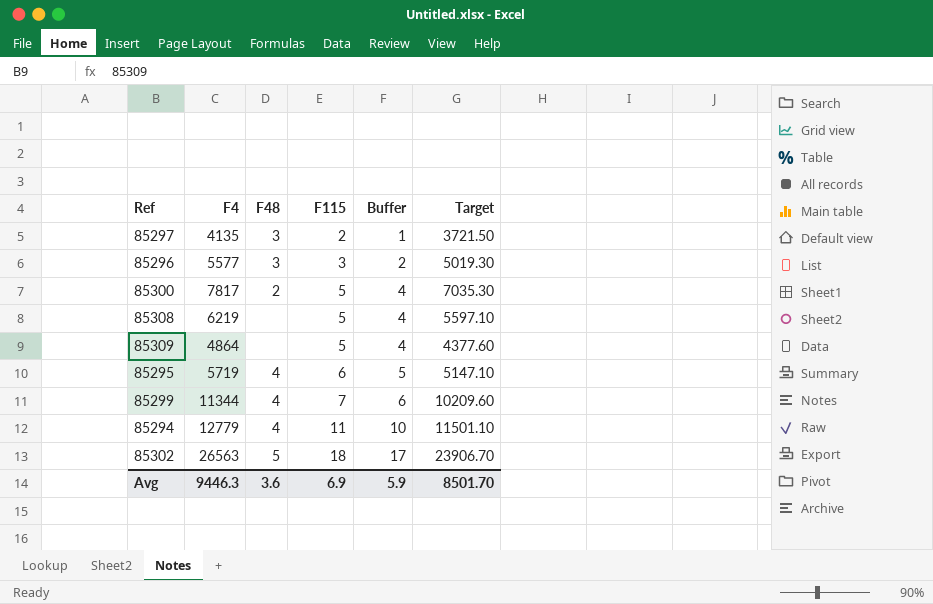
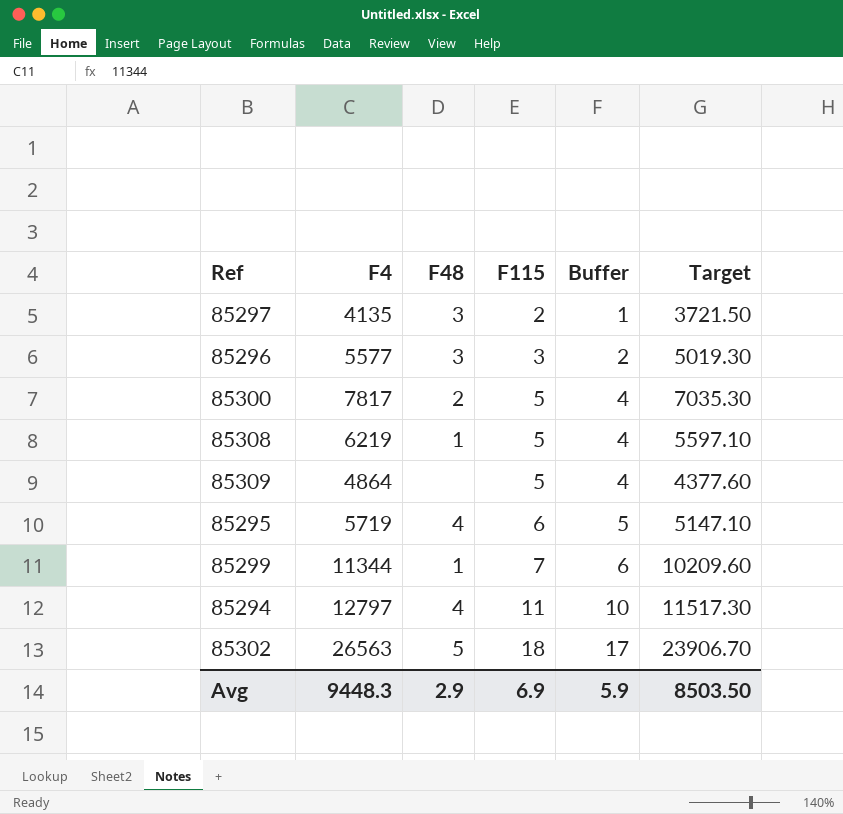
85308 | F48: none -> 1
85299 | F48: 4 -> 1
85294 | F4: 12779 -> 12797
85294 | Target: 11501.10 -> 11517.30
Avg | F4: 9446.3 -> 9448.3
Avg | F48: 3.6 -> 2.9
Avg | Target: 8501.70 -> 8503.50

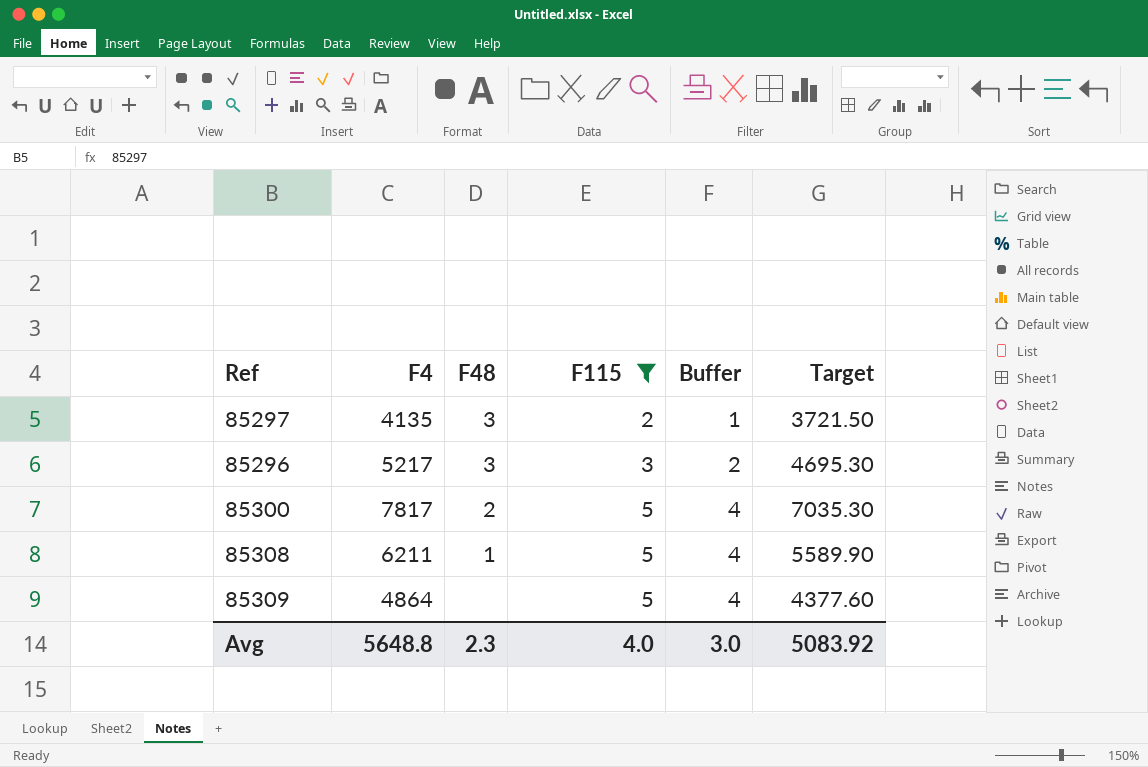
filter: none -> F115 <= 5
85296 | F4: 5577 -> 5217
85296 | Target: 5019.30 -> 4695.30
85308 | F4: 6219 -> 6211
85308 | Target: 5597.10 -> 5589.90
Avg | F4: 9448.3 -> 5648.8
Avg | F48: 2.9 -> 2.3
Avg | F115: 6.9 -> 4.0
Avg | Buffer: 5.9 -> 3.0
Avg | Target: 8503.50 -> 5083.92

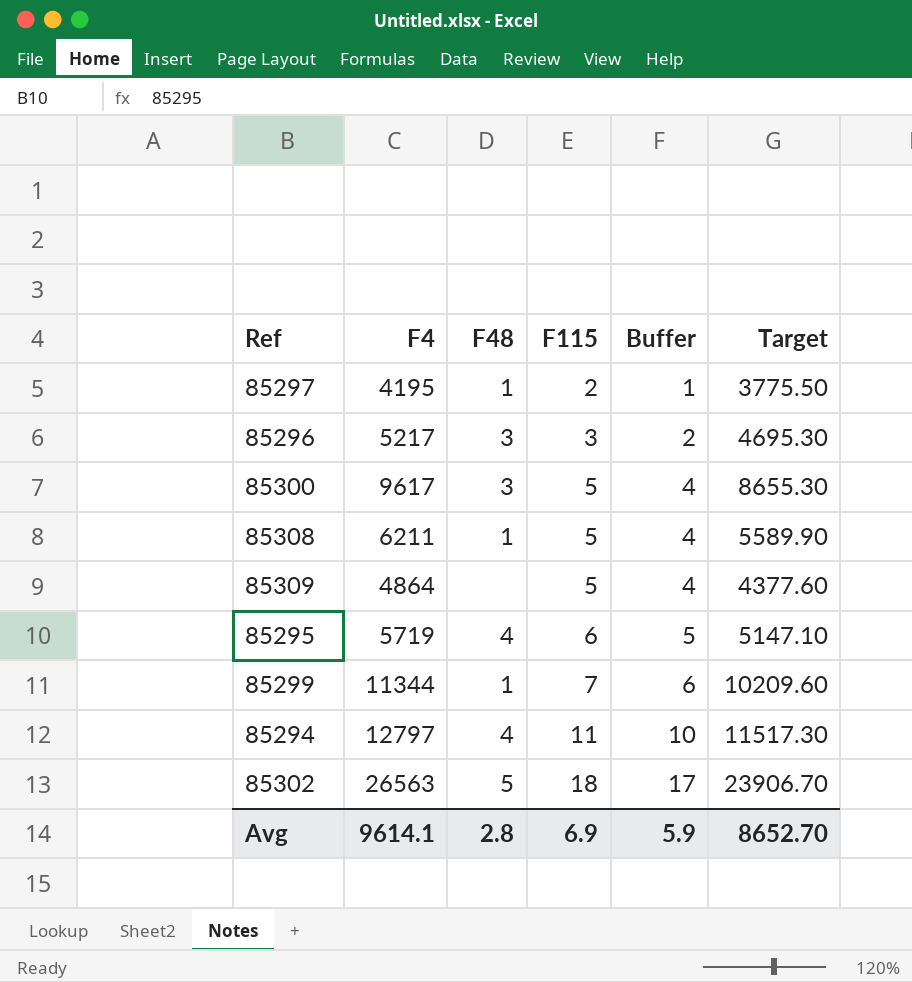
filter: F115 <= 5 -> none
85297 | F4: 4135 -> 4195
85297 | F48: 3 -> 1
85297 | Target: 3721.50 -> 3775.50
85300 | F4: 7817 -> 9617
85300 | F48: 2 -> 3
85300 | Target: 7035.30 -> 8655.30
Avg | F4: 5648.8 -> 9614.1
Avg | F48: 2.3 -> 2.8
Avg | F115: 4.0 -> 6.9
Avg | Buffer: 3.0 -> 5.9
Avg | Target: 5083.92 -> 8652.70

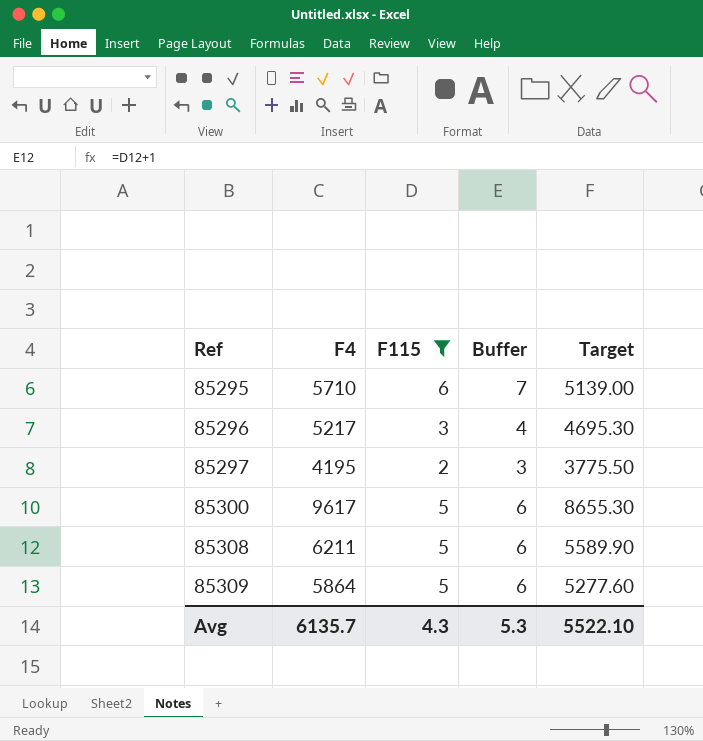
filter: none -> F115 <= 6
row order: F115 ascending -> Ref ascending
column F48 | position: 3 -> none
column Buffer | formula: [F115] - 1 -> [F115] + 1
85295 | F4: 5719 -> 5710
85295 | Target: 5147.10 -> 5139.00
85309 | F4: 4864 -> 5864
85309 | Target: 4377.60 -> 5277.60
Avg | F4: 9614.1 -> 6135.7
Avg | F115: 6.9 -> 4.3
Avg | Buffer: 5.9 -> 5.3
Avg | Target: 8652.70 -> 5522.10

